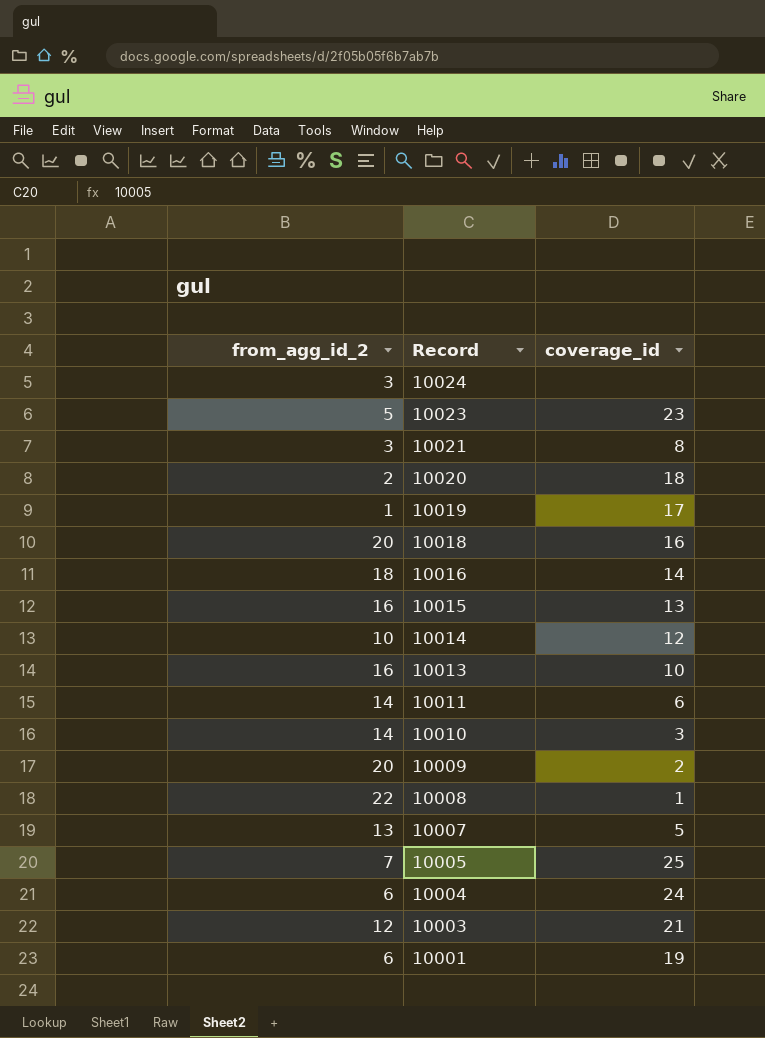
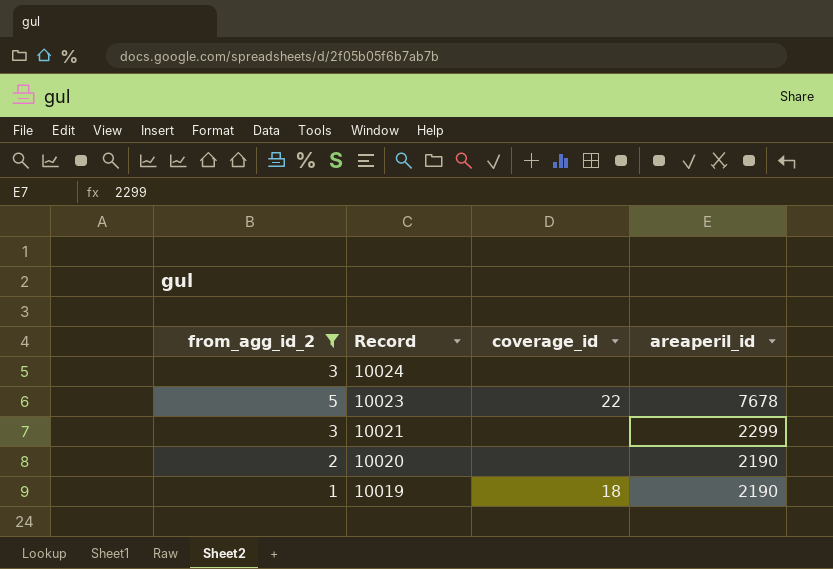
filter: none -> from_agg_id_2 <= 5
column areaperil_id | position: none -> 4
10023 | coverage_id: 23 -> 22
10021 | coverage_id: 8 -> none
10020 | coverage_id: 18 -> none
10019 | coverage_id: 17 -> 18

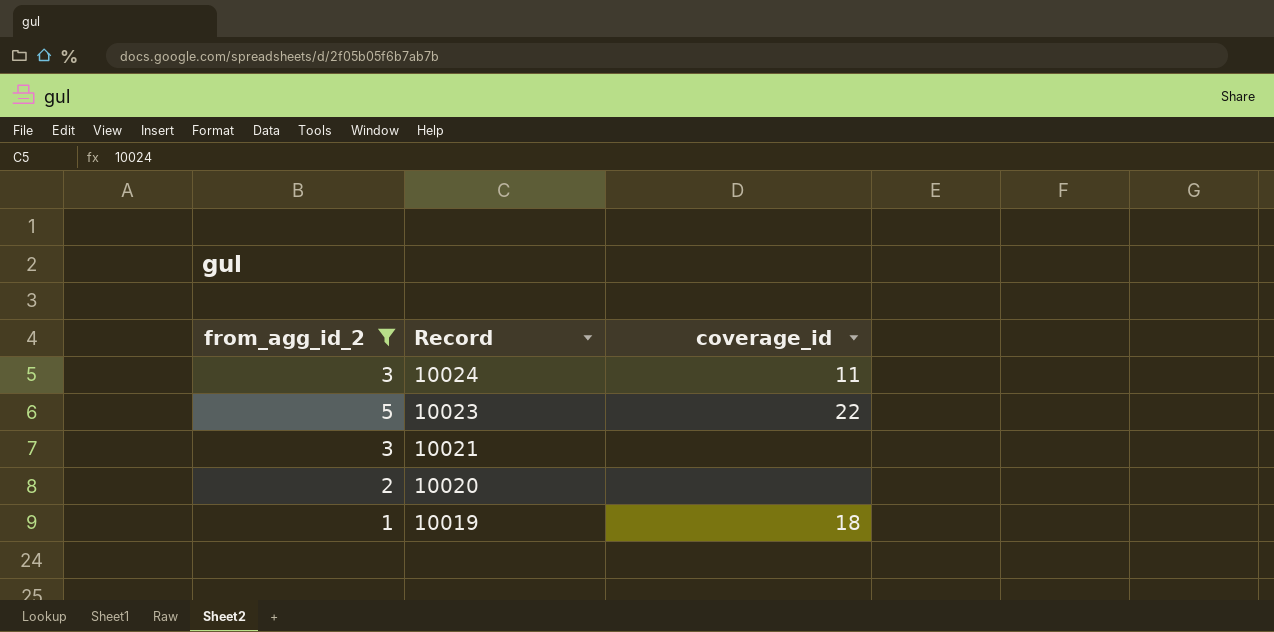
column areaperil_id | position: 4 -> none
10024 | coverage_id: none -> 11

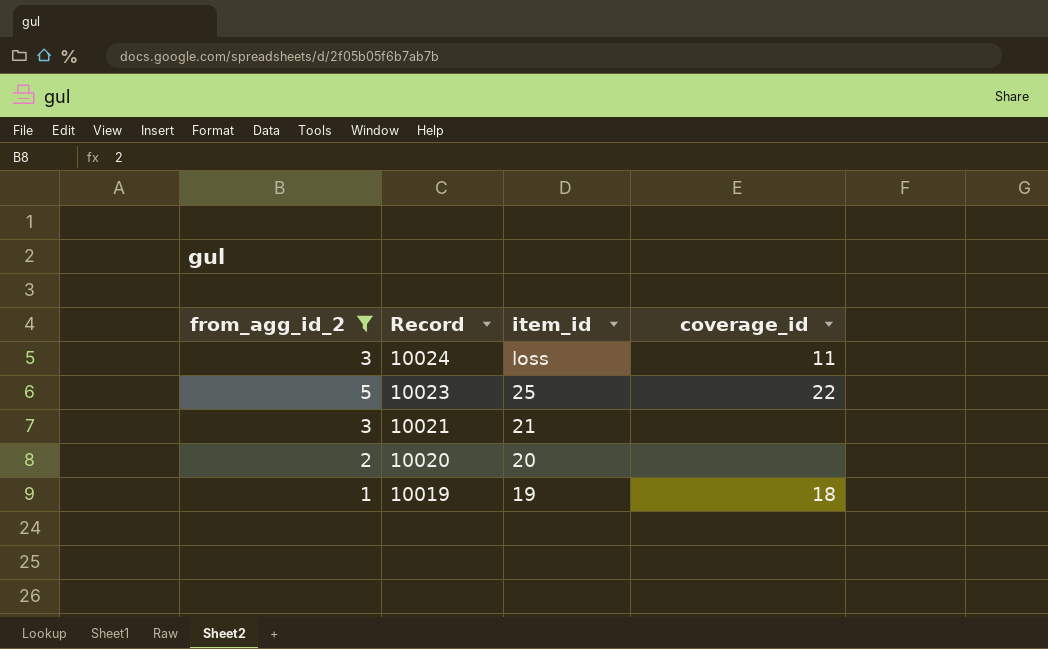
column item_id | position: none -> 3

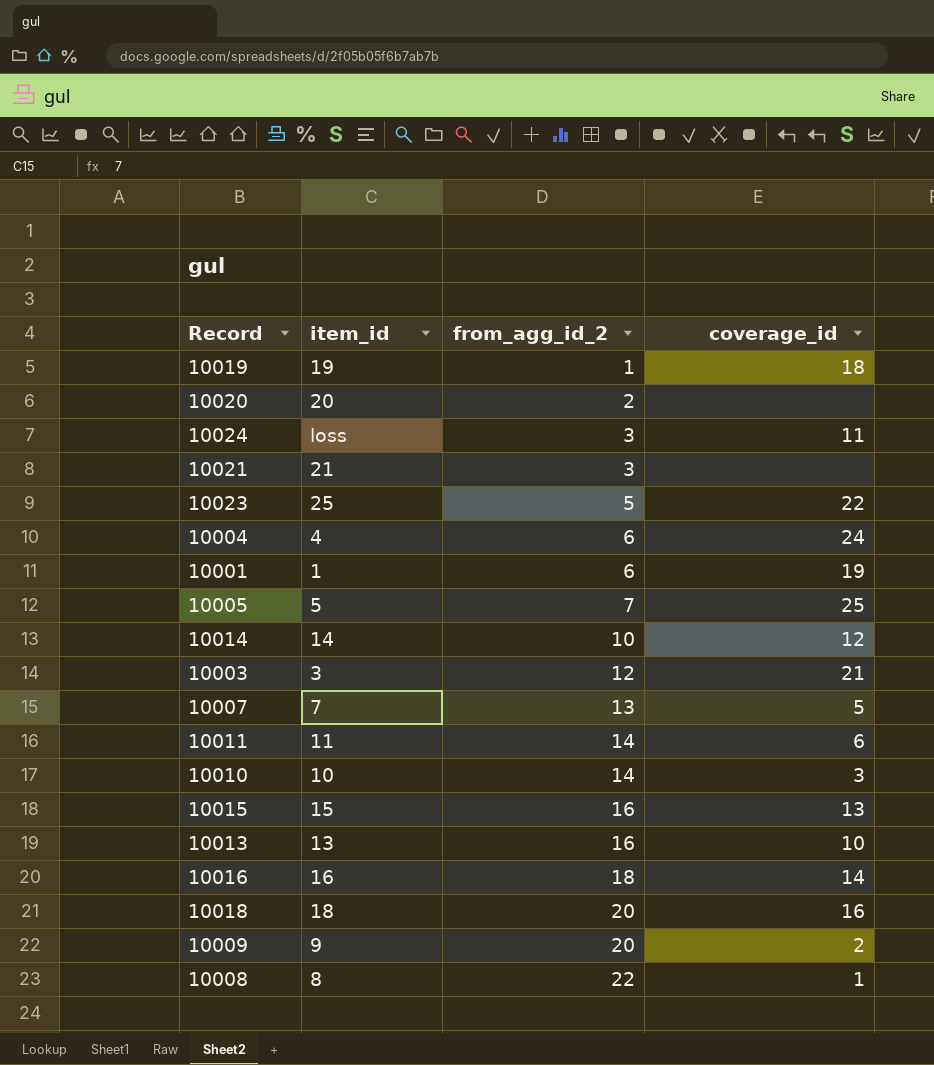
filter: from_agg_id_2 <= 5 -> none
row order: Record descending -> from_agg_id_2 ascending
column from_agg_id_2 | position: 1 -> 3

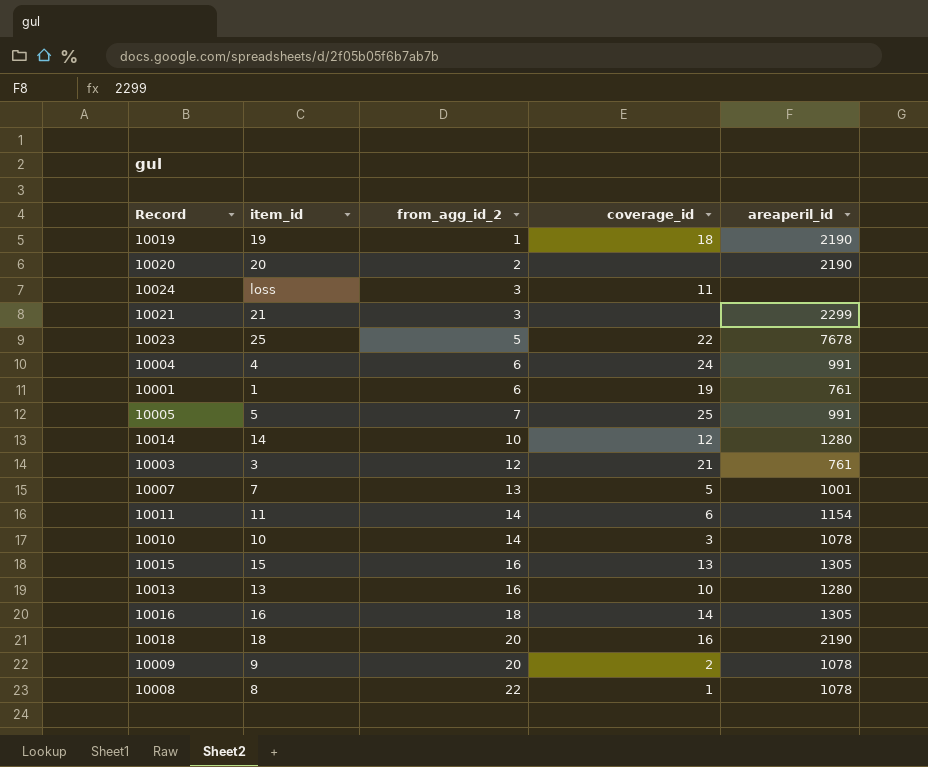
column areaperil_id | position: none -> 5

